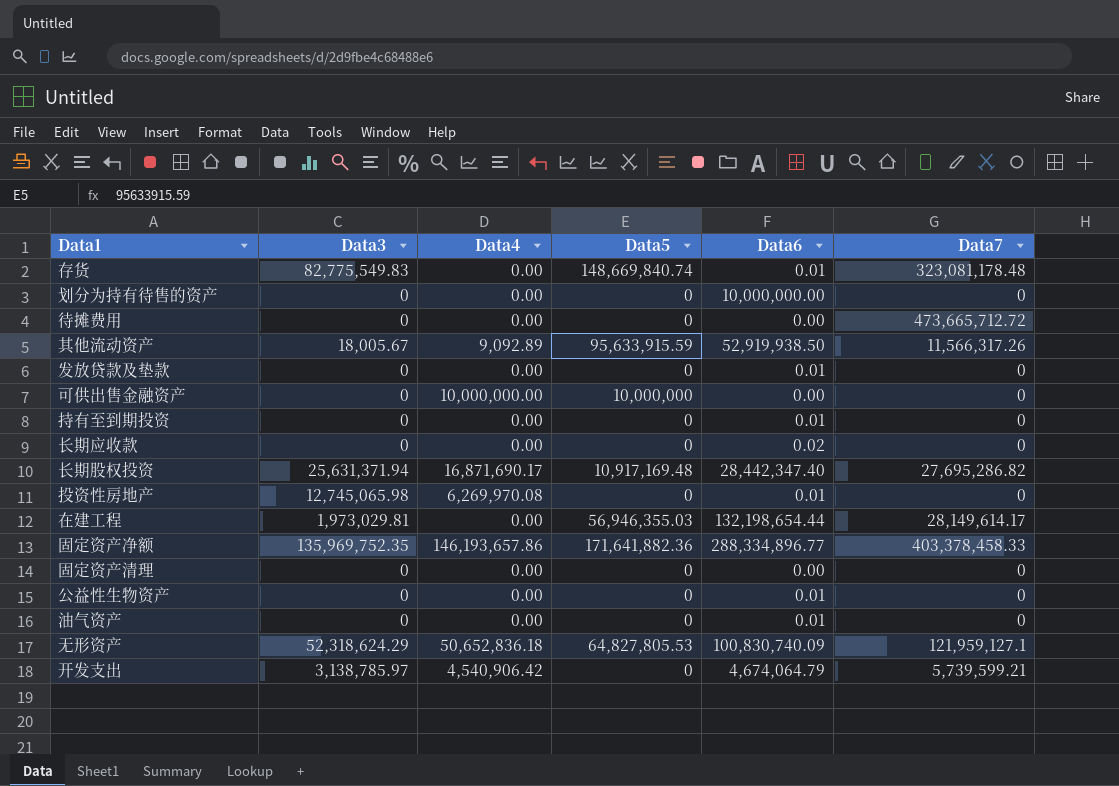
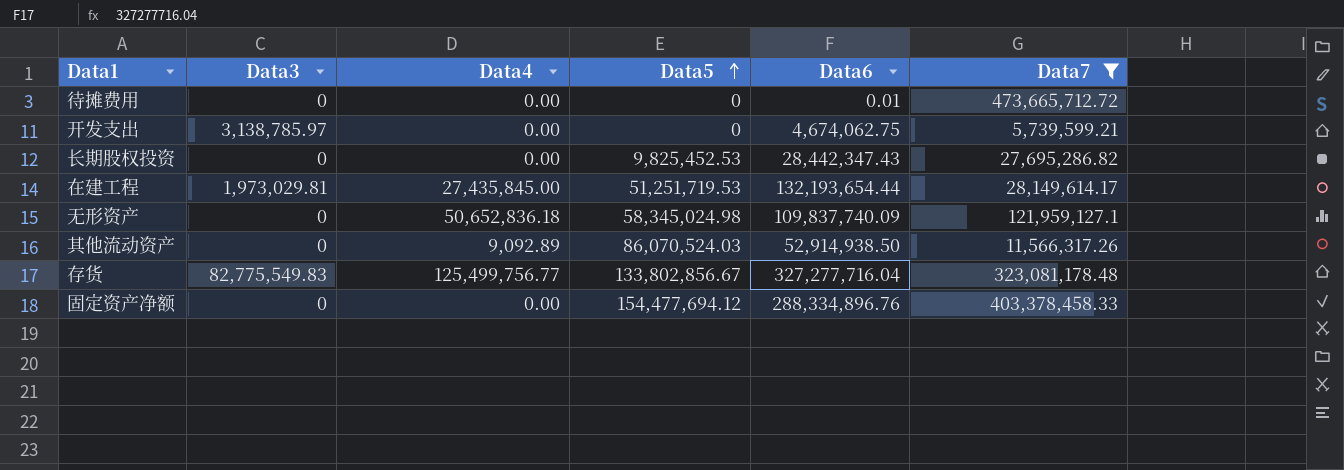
filter: none -> Data7 != 0
row order: none -> Data5 ascending
待摊费用 | Data6: 0.00 -> 0.01
开发支出 | Data4: 4,540,906.42 -> 0.00
开发支出 | Data6: 4,674,064.79 -> 4,674,062.75
长期股权投资 | Data3: 25,631,371.94 -> 0
长期股权投资 | Data4: 16,871,690.17 -> 0.00
长期股权投资 | Data5: 10,917,169.48 -> 9,825,452.53
长期股权投资 | Data6: 28,442,347.40 -> 28,442,347.43
在建工程 | Data4: 0.00 -> 27,435,845.00
在建工程 | Data5: 56,946,355.03 -> 51,251,719.53
在建工程 | Data6: 132,198,654.44 -> 132,193,654.44
无形资产 | Data3: 52,318,624.29 -> 0
无形资产 | Data5: 64,827,805.53 -> 58,345,024.98
无形资产 | Data6: 100,830,740.09 -> 109,837,740.09
其他流动资产 | Data3: 18,005.67 -> 0
其他流动资产 | Data5: 95,633,915.59 -> 86,070,524.03
其他流动资产 | Data6: 52,919,938.50 -> 52,914,938.50
存货 | Data4: 0.00 -> 125,499,756.77
存货 | Data5: 148,669,840.74 -> 133,802,856.67
存货 | Data6: 0.01 -> 327,277,716.04
固定资产净额 | Data3: 135,969,752.35 -> 0
固定资产净额 | Data4: 146,193,657.86 -> 0.00
固定资产净额 | Data5: 171,641,882.36 -> 154,477,694.12
固定资产净额 | Data6: 288,334,896.77 -> 288,334,896.76

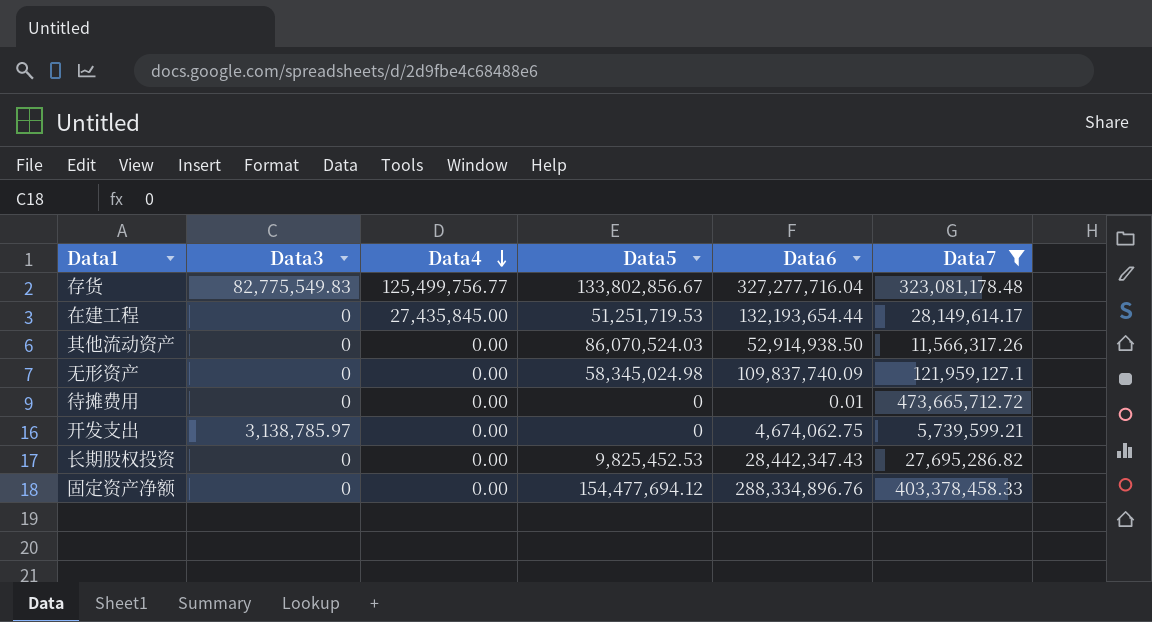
row order: Data5 ascending -> Data4 descending
在建工程 | Data3: 1,973,029.81 -> 0
其他流动资产 | Data4: 9,092.89 -> 0.00
无形资产 | Data4: 50,652,836.18 -> 0.00

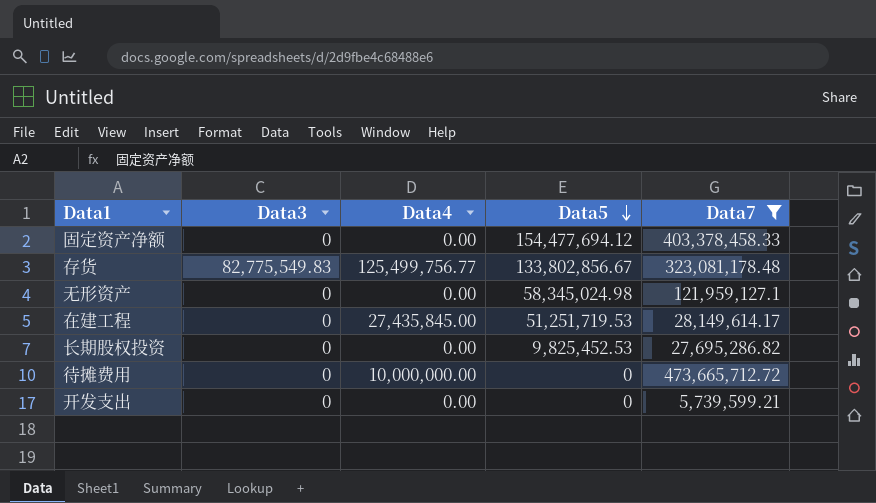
row order: Data4 descending -> Data5 descending
column Data6 | position: 5 -> none
row 其他流动资产: 0 | 0.00 | 86,070,524.03 | 52,914,938.50 | 11,566,317.26 -> none
待摊费用 | Data4: 0.00 -> 10,000,000.00
开发支出 | Data3: 3,138,785.97 -> 0

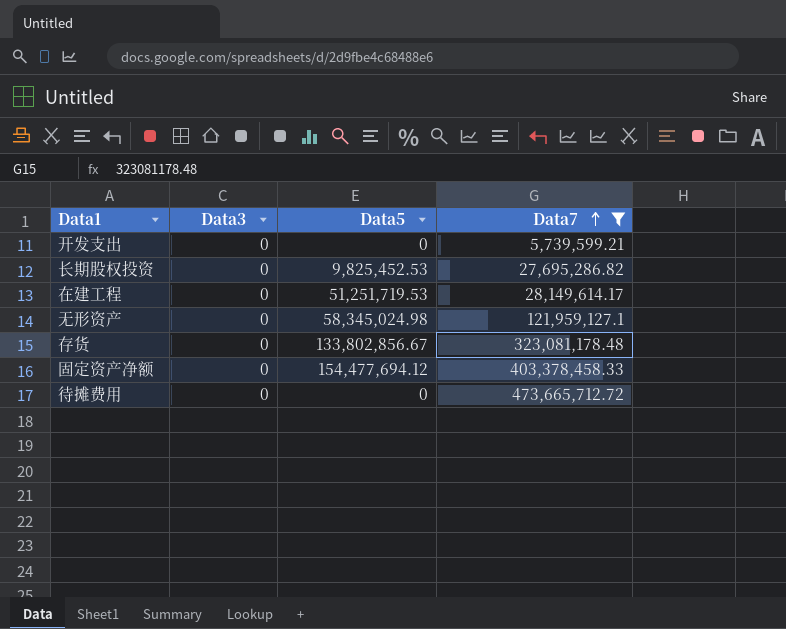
row order: Data5 descending -> Data7 ascending
column Data4 | position: 3 -> none
存货 | Data3: 82,775,549.83 -> 0

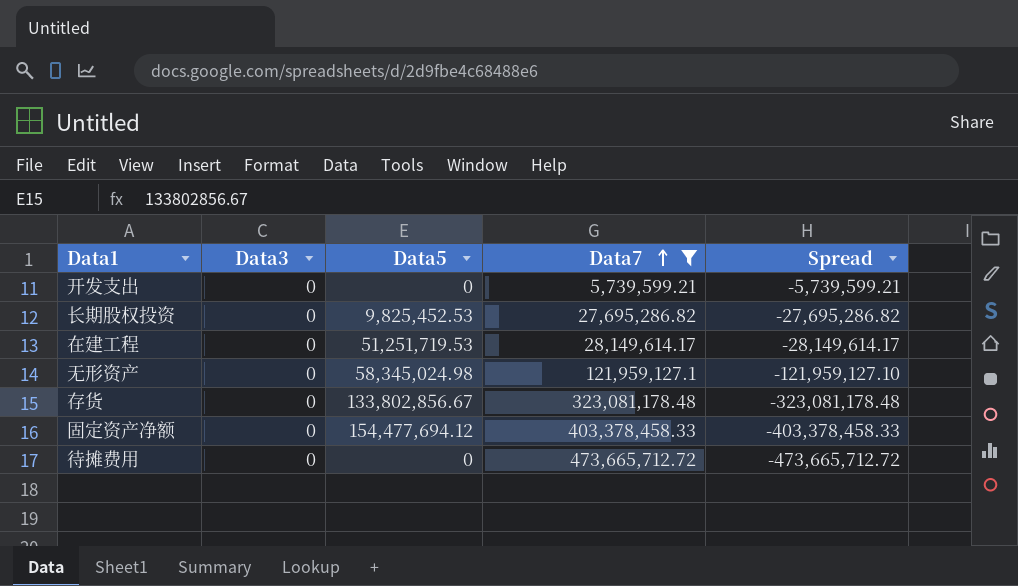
column Spread | formula: none -> [Data3] - [Data7]

